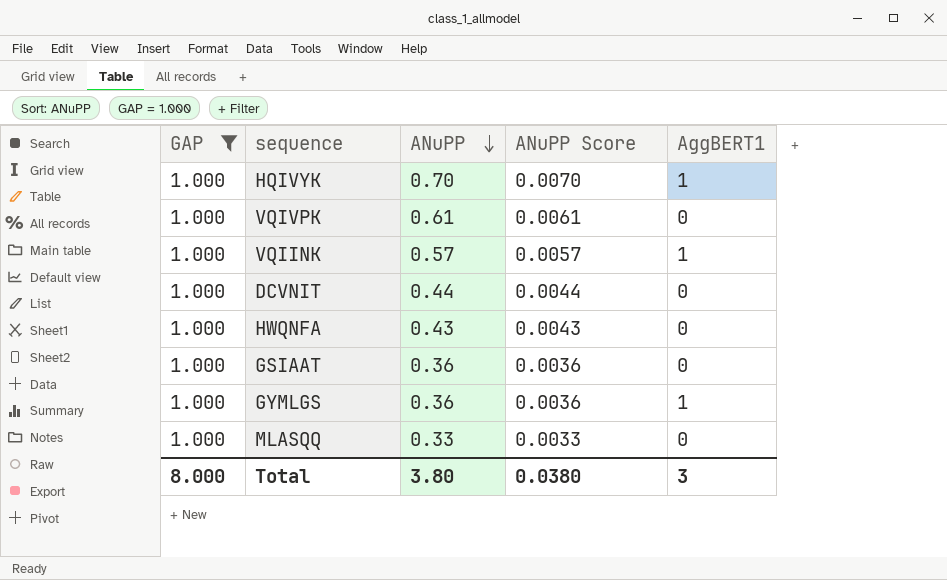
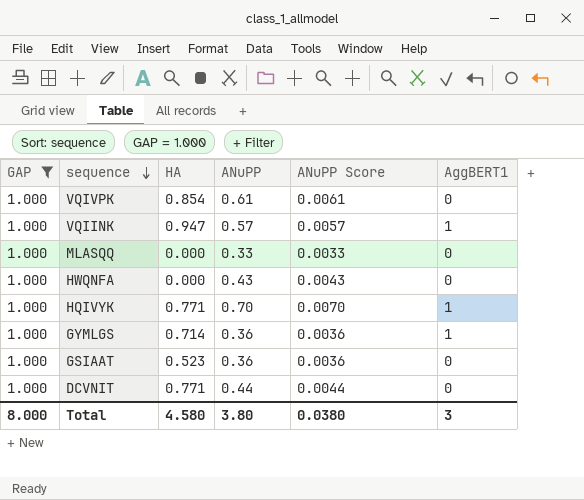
row order: ANuPP descending -> sequence descending
column HA | position: none -> 3

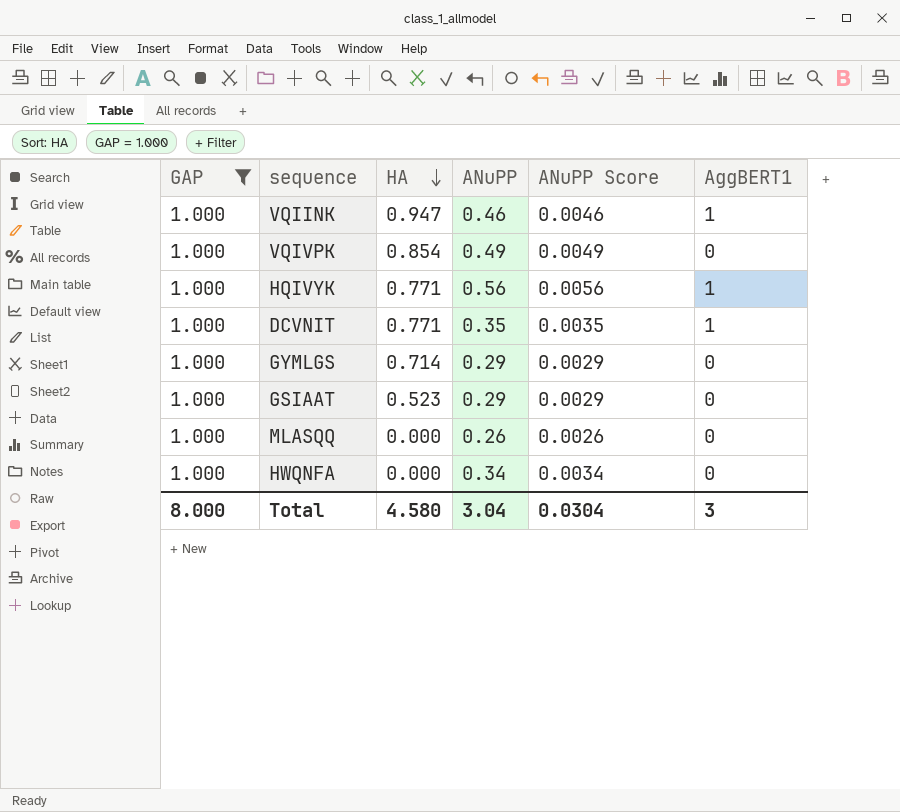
row order: sequence descending -> HA descending
VQIINK | ANuPP: 0.57 -> 0.46
VQIINK | ANuPP Score: 0.0057 -> 0.0046
VQIVPK | ANuPP: 0.61 -> 0.49
VQIVPK | ANuPP Score: 0.0061 -> 0.0049
HQIVYK | ANuPP: 0.70 -> 0.56
HQIVYK | ANuPP Score: 0.0070 -> 0.0056
DCVNIT | ANuPP: 0.44 -> 0.35
DCVNIT | ANuPP Score: 0.0044 -> 0.0035
DCVNIT | AggBERT1: 0 -> 1
GYMLGS | ANuPP: 0.36 -> 0.29
GYMLGS | ANuPP Score: 0.0036 -> 0.0029
GYMLGS | AggBERT1: 1 -> 0
GSIAAT | ANuPP: 0.36 -> 0.29
GSIAAT | ANuPP Score: 0.0036 -> 0.0029
MLASQQ | ANuPP: 0.33 -> 0.26
MLASQQ | ANuPP Score: 0.0033 -> 0.0026
HWQNFA | ANuPP: 0.43 -> 0.34
HWQNFA | ANuPP Score: 0.0043 -> 0.0034
Total | ANuPP: 3.80 -> 3.04
Total | ANuPP Score: 0.0380 -> 0.0304

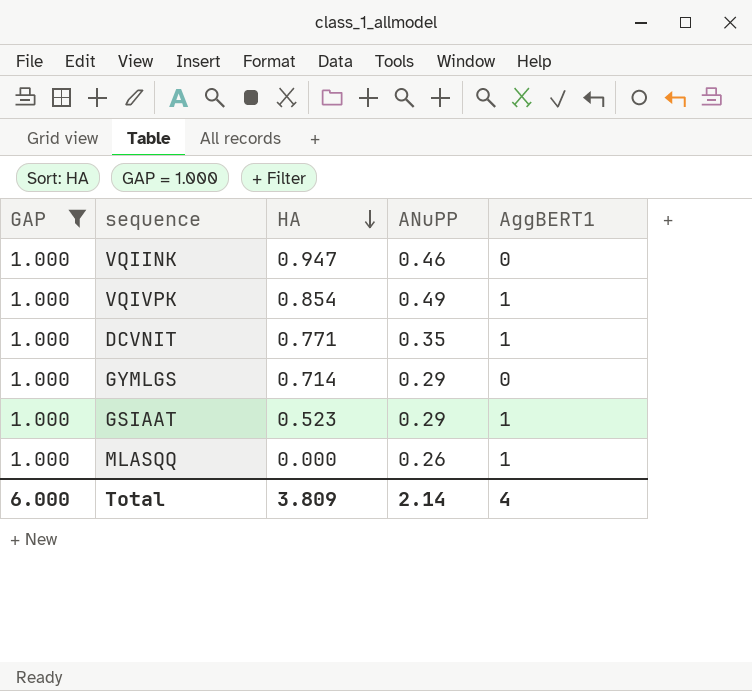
column ANuPP Score | formula: [ANuPP] * 0.01 -> none
row HQIVYK: 1.000 | 0.771 | 0.56 | 0.0056 | 1 -> none
row HWQNFA: 1.000 | 0.000 | 0.34 | 0.0034 | 0 -> none
VQIINK | AggBERT1: 1 -> 0
VQIVPK | AggBERT1: 0 -> 1
GSIAAT | AggBERT1: 0 -> 1
MLASQQ | AggBERT1: 0 -> 1
Total | GAP: 8.000 -> 6.000
Total | HA: 4.580 -> 3.809
Total | ANuPP: 3.04 -> 2.14
Total | AggBERT1: 3 -> 4

